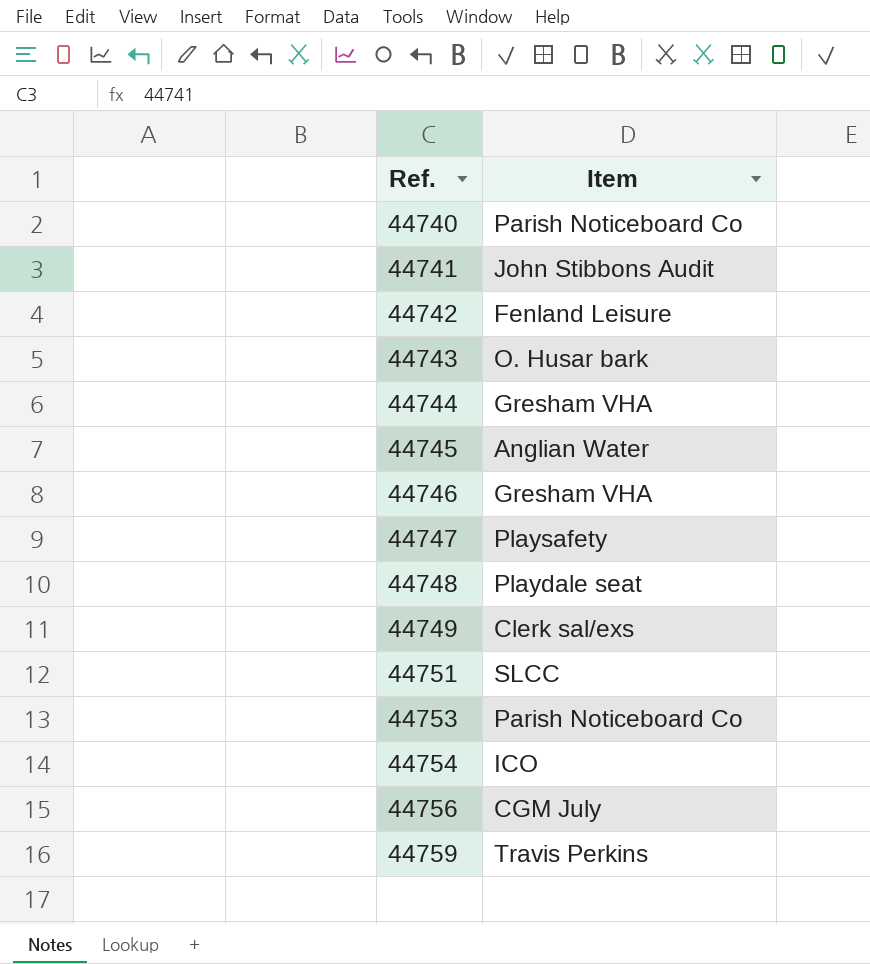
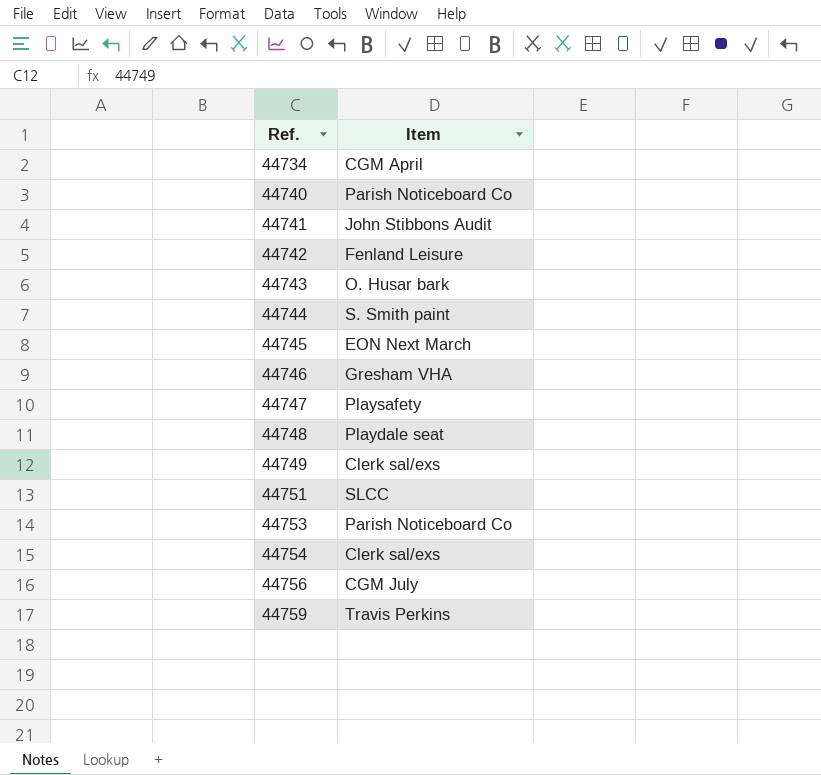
row 44734: none -> CGM April
44744 | Item: Gresham VHA -> S. Smith paint
44745 | Item: Anglian Water -> EON Next March
44754 | Item: ICO -> Clerk sal/exs

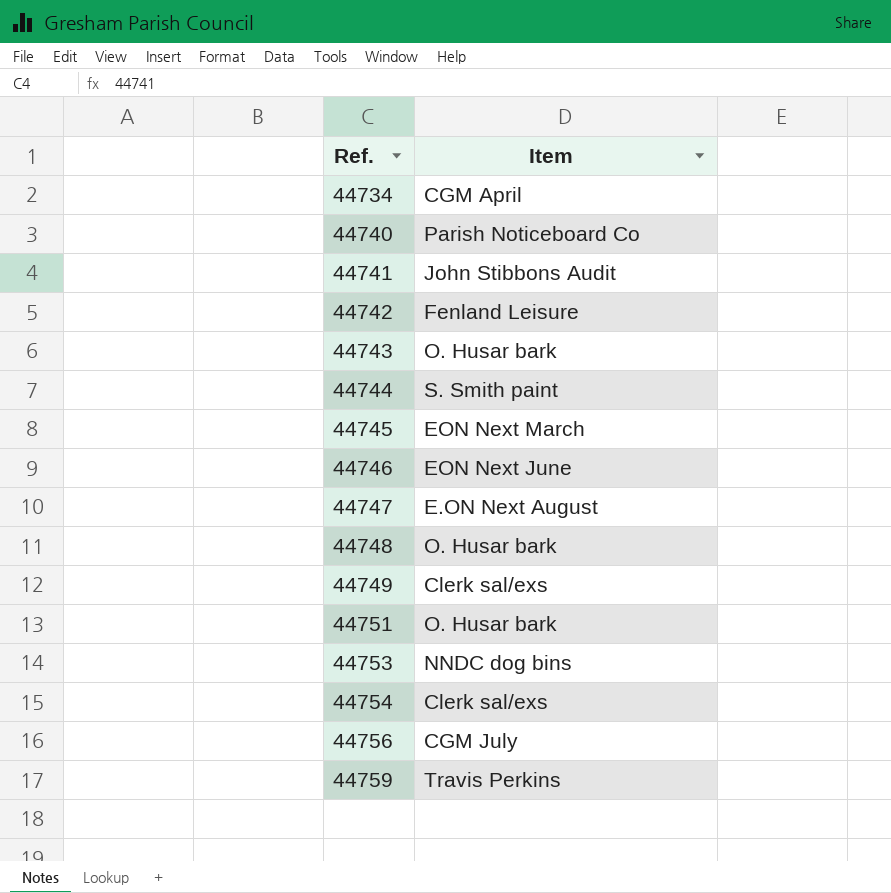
44746 | Item: Gresham VHA -> EON Next June
44747 | Item: Playsafety -> E.ON Next August
44748 | Item: Playdale seat -> O. Husar bark
44751 | Item: SLCC -> O. Husar bark
44753 | Item: Parish Noticeboard Co -> NNDC dog bins

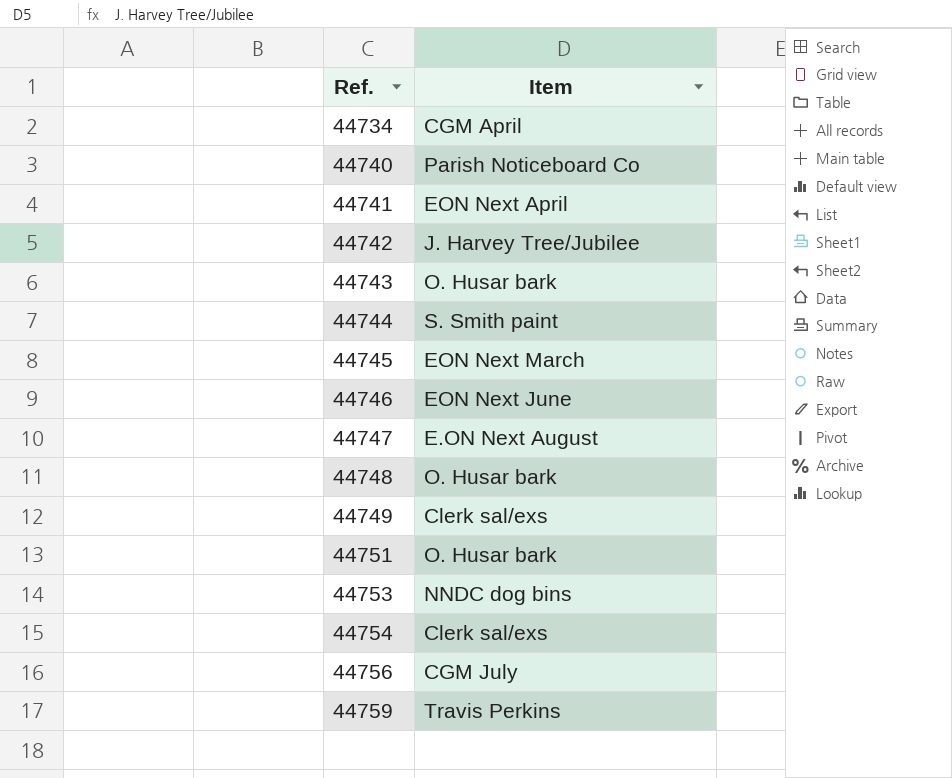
44741 | Item: John Stibbons Audit -> EON Next April
44742 | Item: Fenland Leisure -> J. Harvey Tree/Jubilee

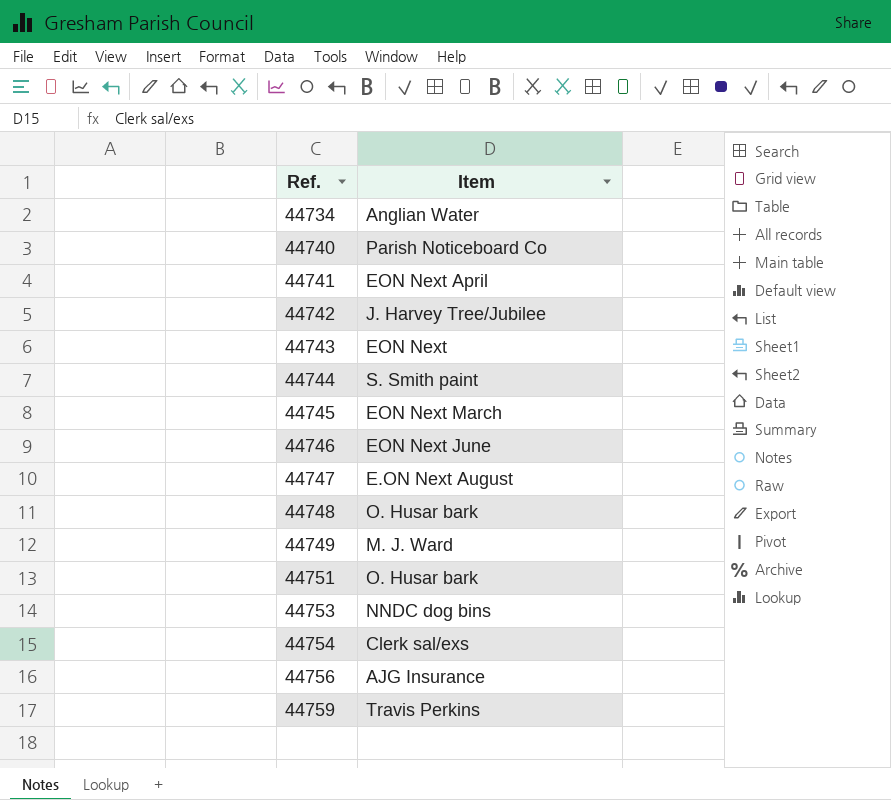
44734 | Item: CGM April -> Anglian Water
44743 | Item: O. Husar bark -> EON Next
44749 | Item: Clerk sal/exs -> M. J. Ward
44756 | Item: CGM July -> AJG Insurance

